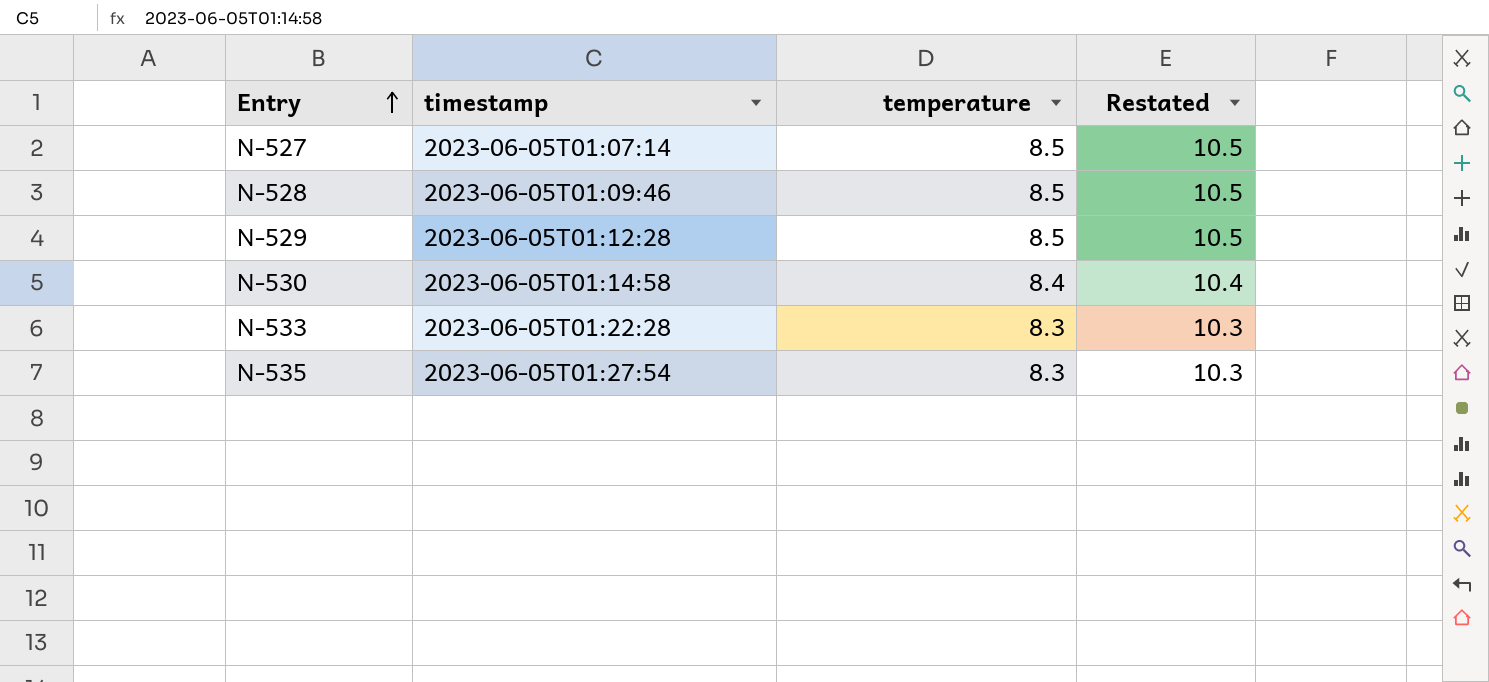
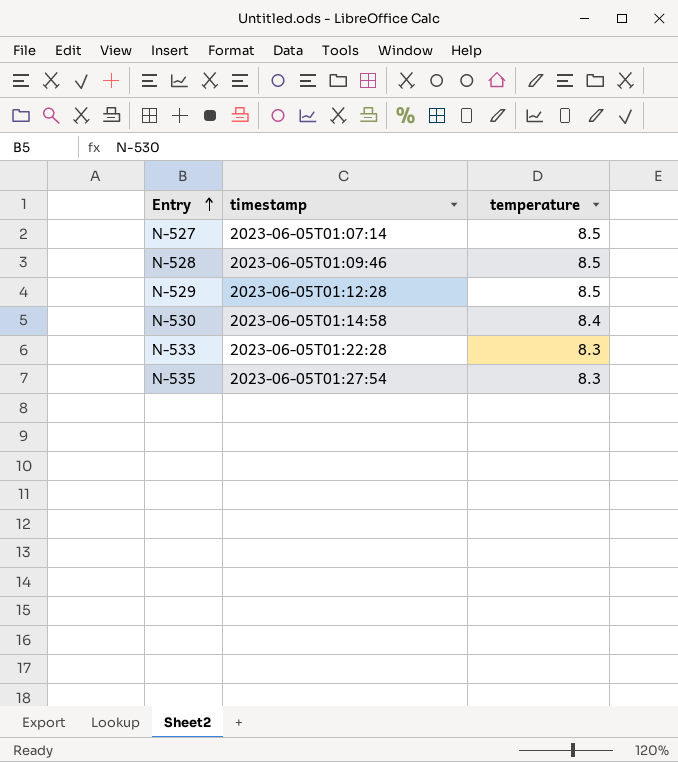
column Restated | formula: [temperature] + 2 -> none

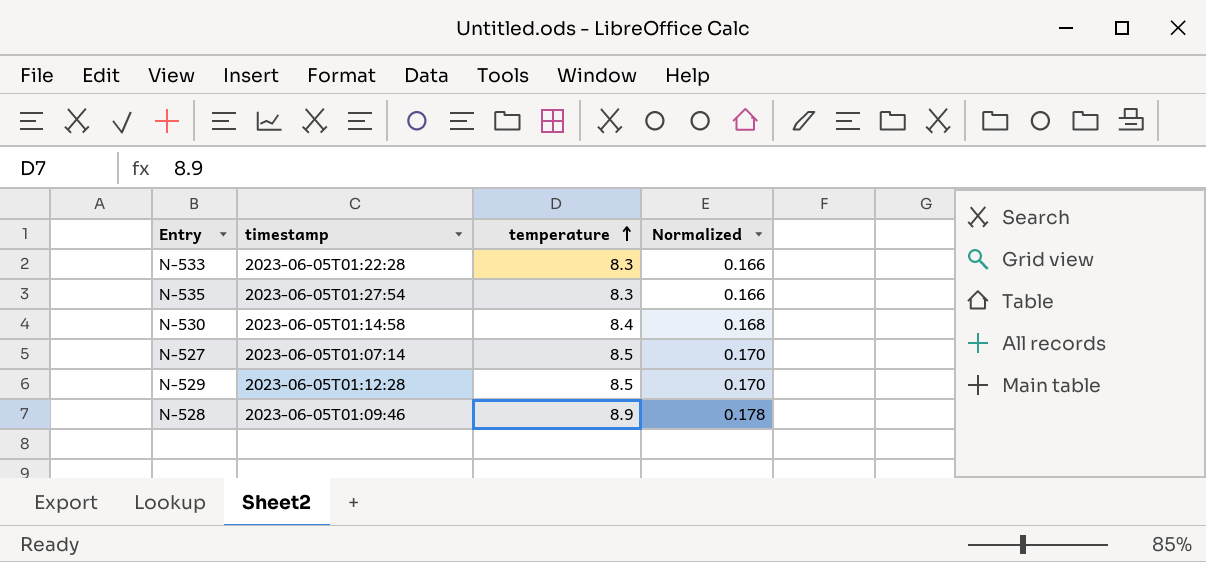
row order: Entry ascending -> temperature ascending
column Normalized | formula: none -> [temperature] * 0.02
N-528 | temperature: 8.5 -> 8.9

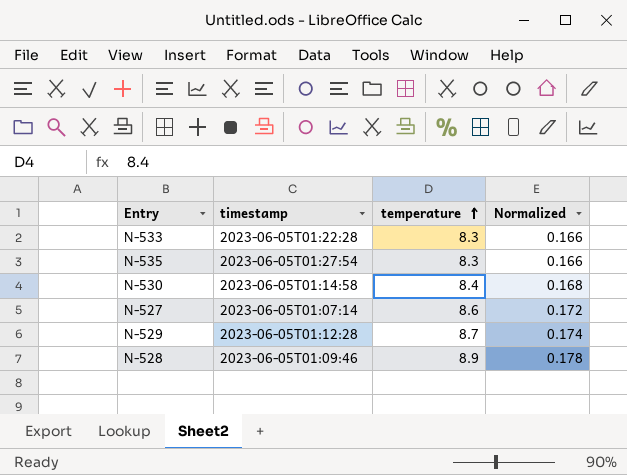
N-527 | temperature: 8.5 -> 8.6
N-527 | Normalized: 0.170 -> 0.172
N-529 | temperature: 8.5 -> 8.7
N-529 | Normalized: 0.170 -> 0.174

